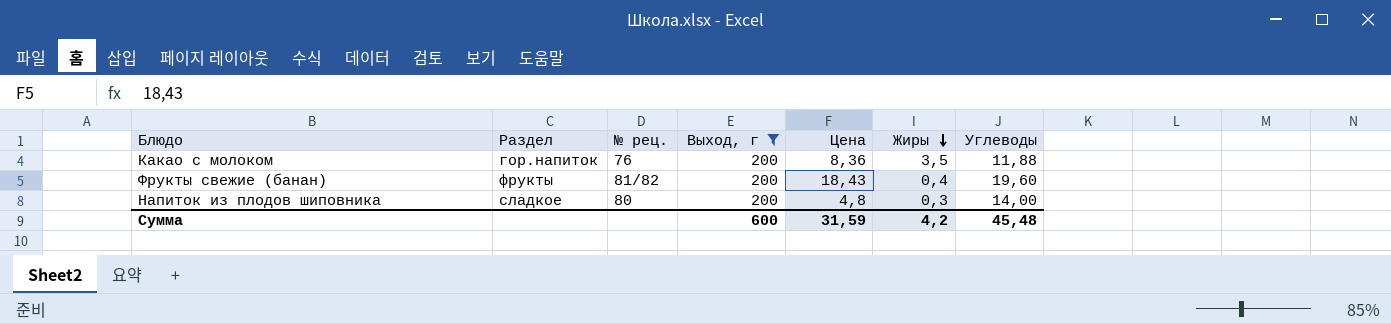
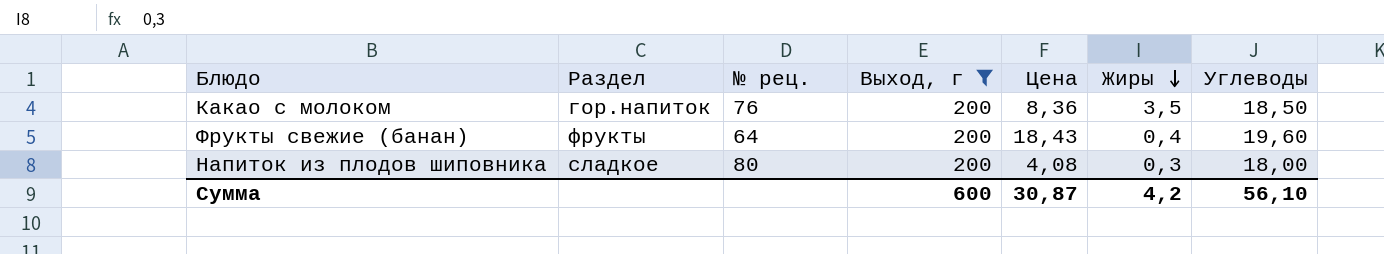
Какао с молоком | Углеводы: 11,88 -> 18,50
Фрукты свежие (банан) | № рец.: 81/82 -> 64
Напиток из плодов шиповника | Цена: 4,8 -> 4,08
Напиток из плодов шиповника | Углеводы: 14,00 -> 18,00
Сумма | Цена: 31,59 -> 30,87
Сумма | Углеводы: 45,48 -> 56,10

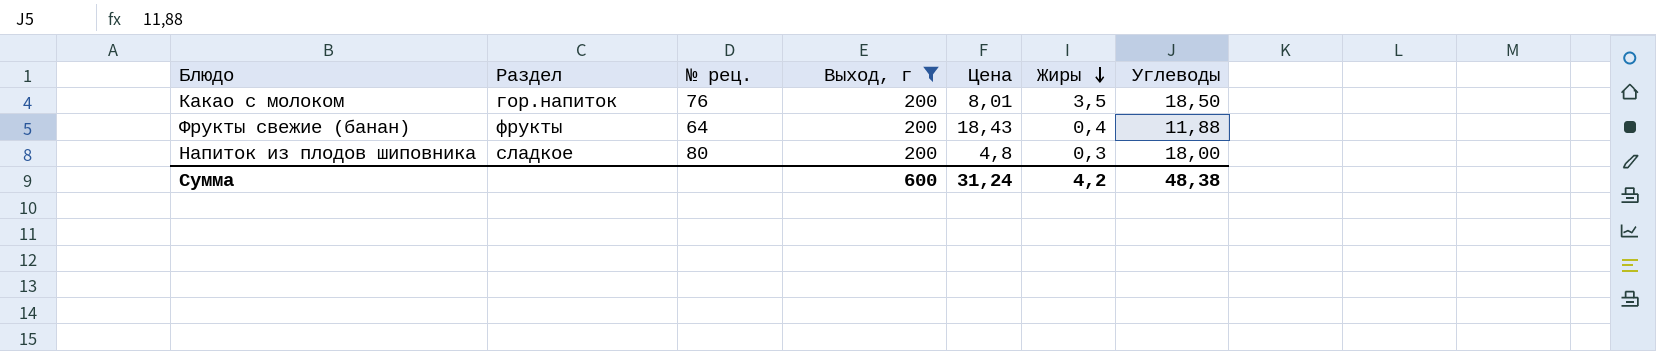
Какао с молоком | Цена: 8,36 -> 8,01
Фрукты свежие (банан) | Углеводы: 19,60 -> 11,88
Напиток из плодов шиповника | Цена: 4,08 -> 4,8
Сумма | Цена: 30,87 -> 31,24
Сумма | Углеводы: 56,10 -> 48,38

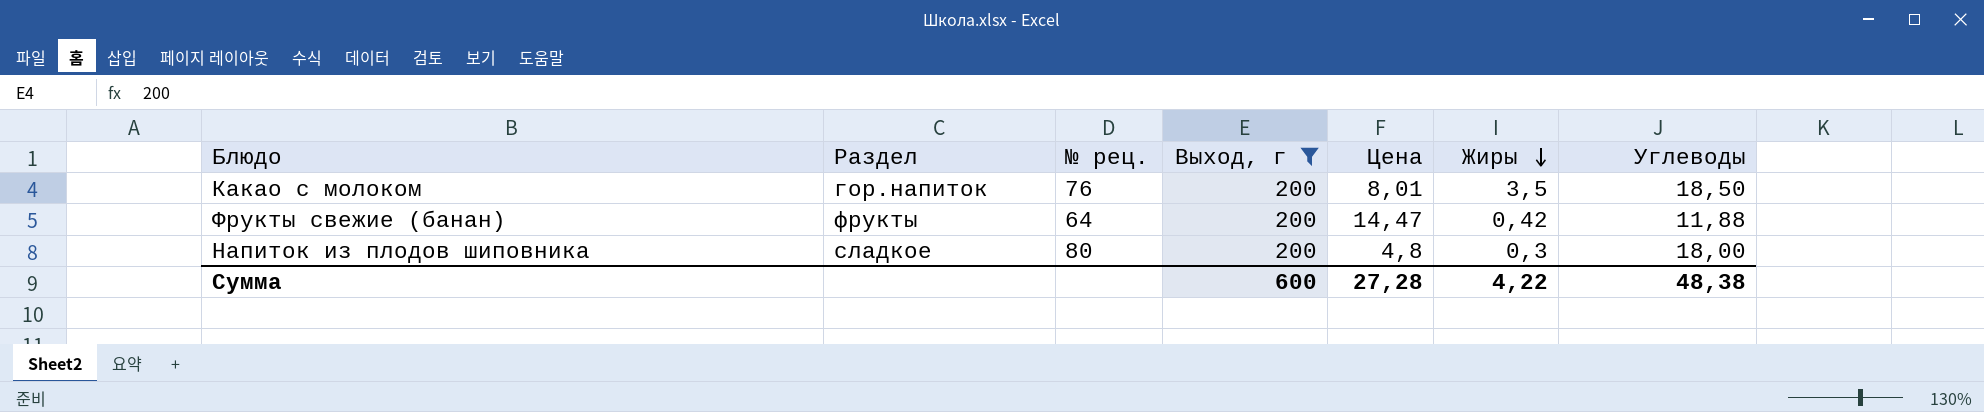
Фрукты свежие (банан) | Цена: 18,43 -> 14,47
Фрукты свежие (банан) | Жиры: 0,4 -> 0,42
Сумма | Цена: 31,24 -> 27,28
Сумма | Жиры: 4,2 -> 4,22

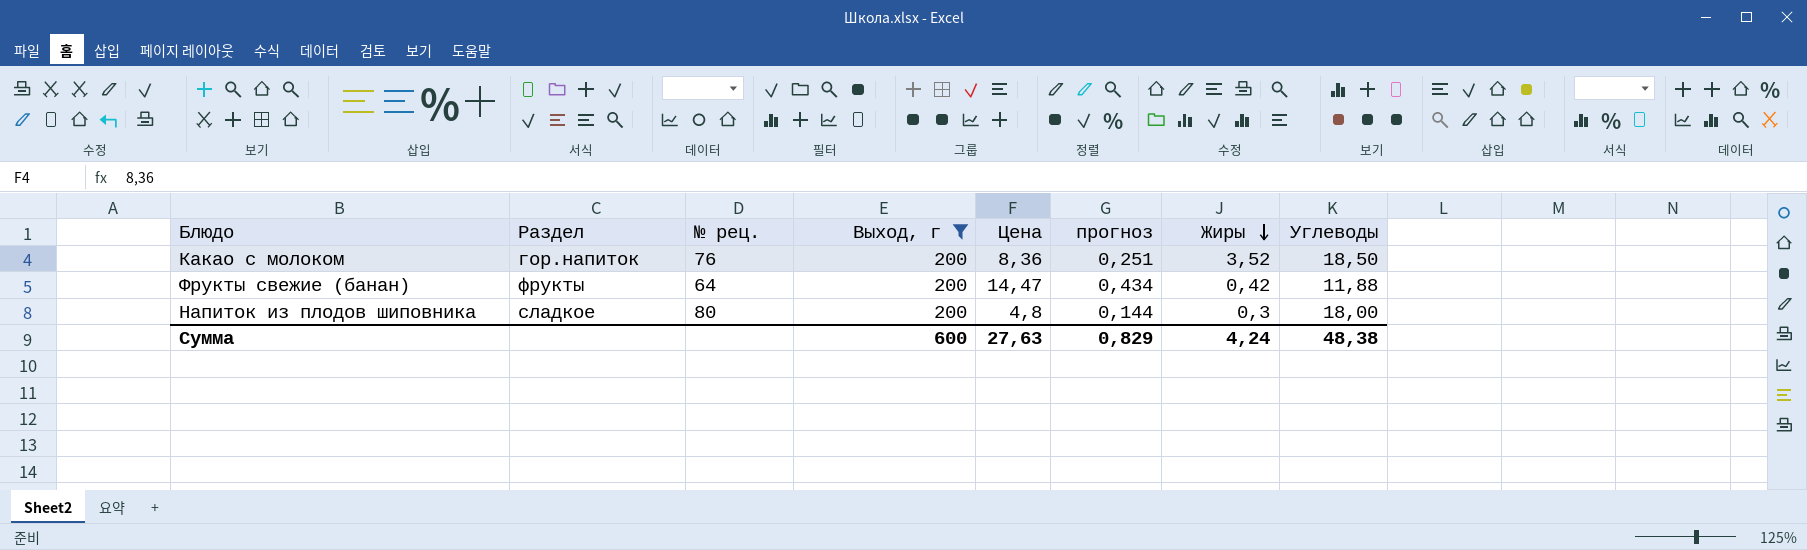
column прогноз | formula: none -> [Цена] * 0,03
Какао с молоком | Цена: 8,01 -> 8,36
Какао с молоком | Жиры: 3,5 -> 3,52
Сумма | Цена: 27,28 -> 27,63
Сумма | Жиры: 4,22 -> 4,24

